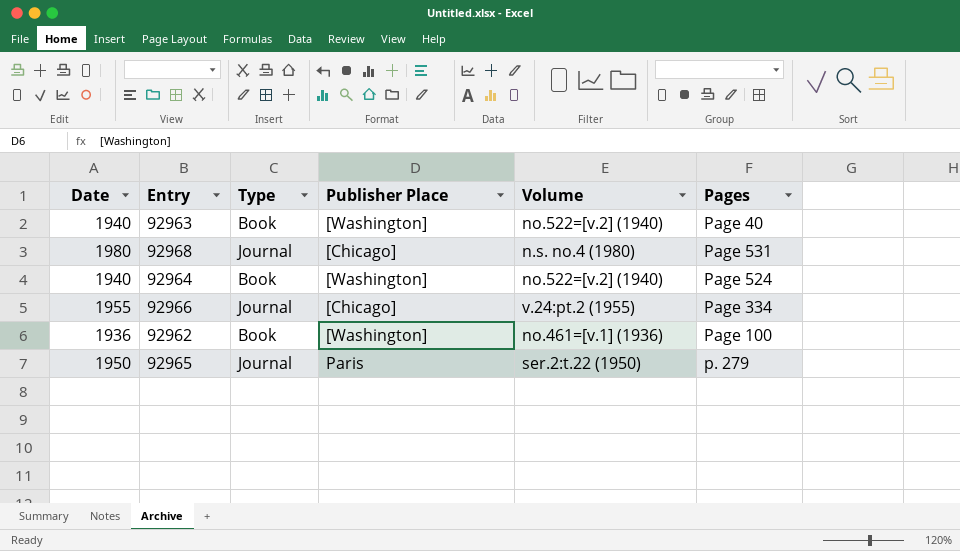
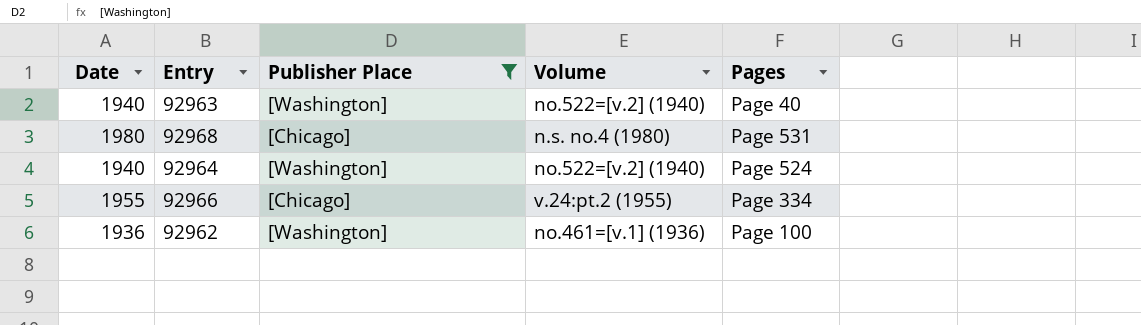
filter: none -> Publisher Place != Paris
column Type | position: 3 -> none

